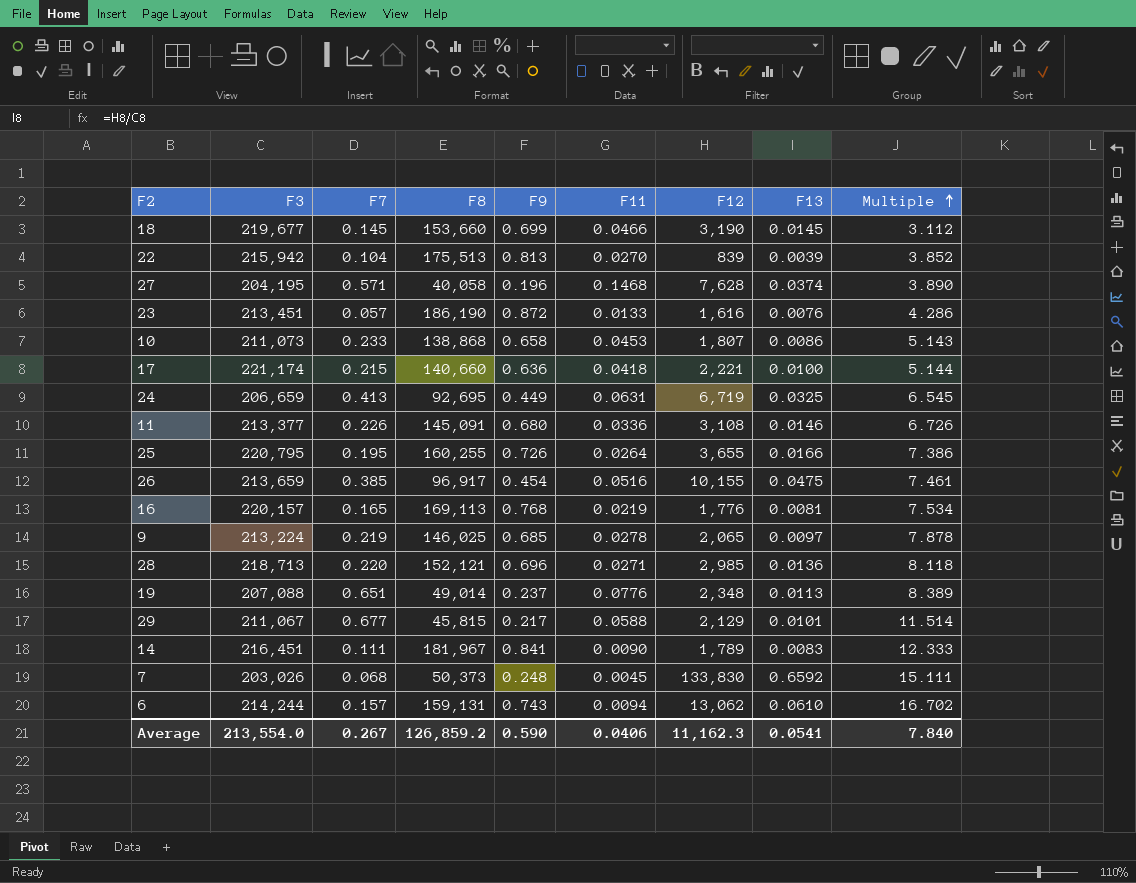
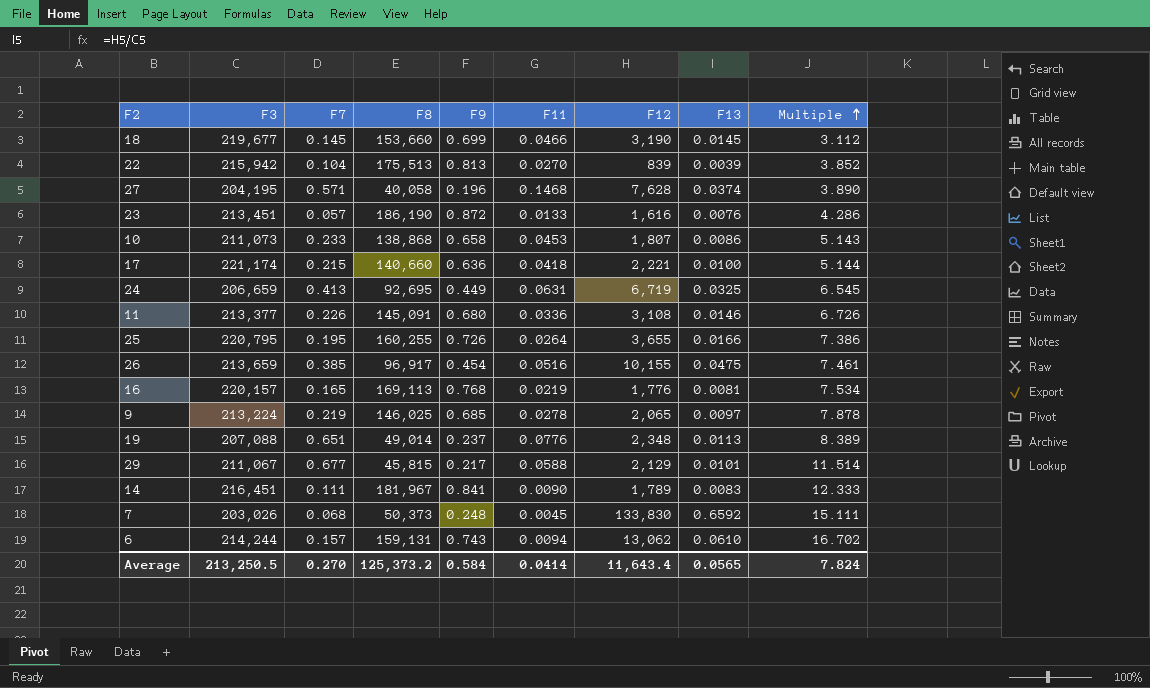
row 28: 218,713 | 0.220 | 152,121 | 0.696 | 0.0271 | 2,985 | 0.0136 | 8.118 -> none
Average | F3: 213,554.0 -> 213,250.5
Average | F7: 0.267 -> 0.270
Average | F8: 126,859.2 -> 125,373.2
Average | F9: 0.590 -> 0.584
Average | F11: 0.0406 -> 0.0414
Average | F12: 11,162.3 -> 11,643.4
Average | F13: 0.0541 -> 0.0565
Average | Multiple: 7.840 -> 7.824

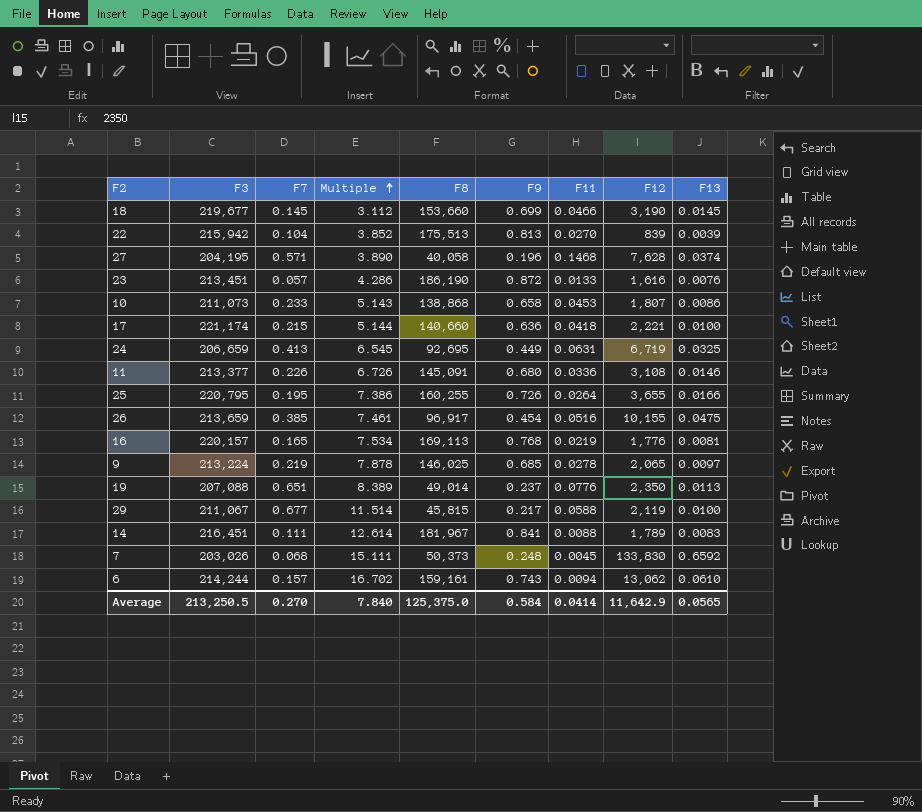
column Multiple | position: 9 -> 4
19 | F12: 2,348 -> 2,350
29 | F12: 2,129 -> 2,119
29 | F13: 0.0101 -> 0.0100
14 | Multiple: 12.333 -> 12.614
14 | F11: 0.0090 -> 0.0088
6 | F8: 159,131 -> 159,161
Average | Multiple: 7.824 -> 7.840
Average | F8: 125,373.2 -> 125,375.0
Average | F12: 11,643.4 -> 11,642.9

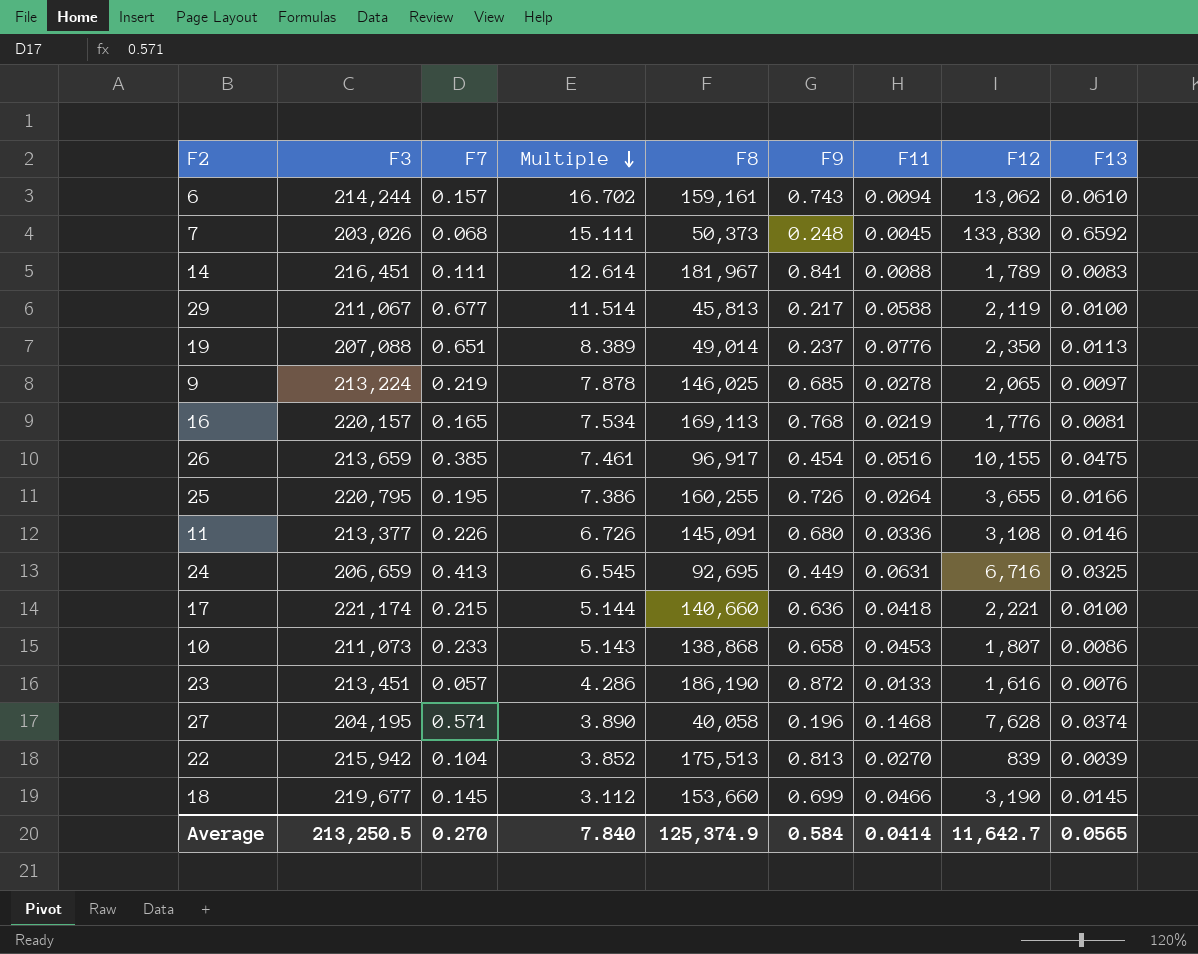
row order: Multiple ascending -> Multiple descending
29 | F8: 45,815 -> 45,813
24 | F12: 6,719 -> 6,716
Average | F8: 125,375.0 -> 125,374.9
Average | F12: 11,642.9 -> 11,642.7

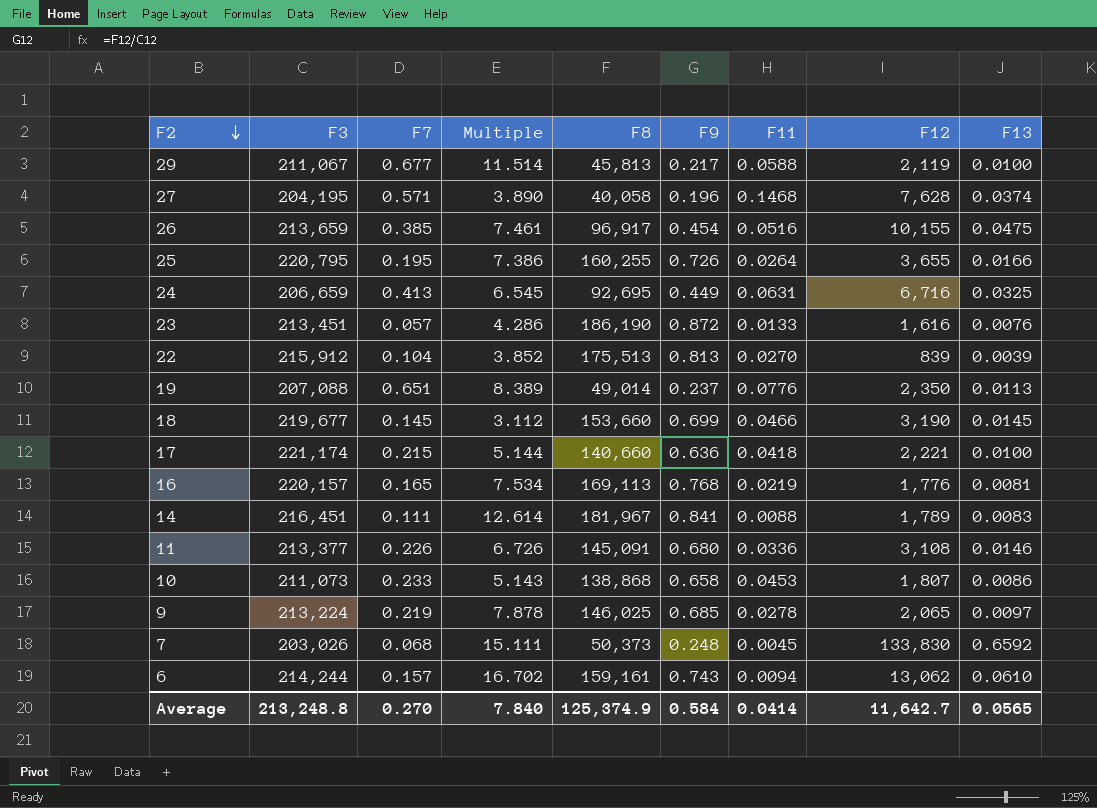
row order: Multiple descending -> F2 descending
22 | F3: 215,942 -> 215,912
Average | F3: 213,250.5 -> 213,248.8

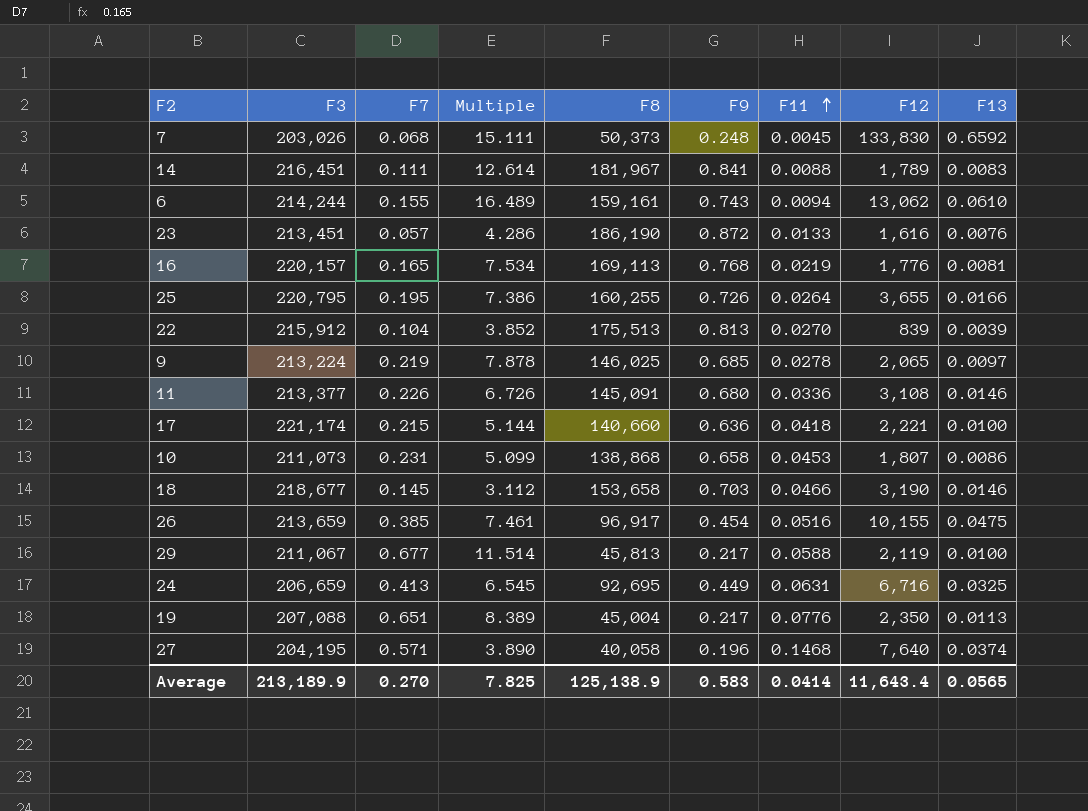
row order: F2 descending -> F11 ascending
6 | F7: 0.157 -> 0.155
6 | Multiple: 16.702 -> 16.489
10 | F7: 0.233 -> 0.231
10 | Multiple: 5.143 -> 5.099
18 | F3: 219,677 -> 218,677
18 | F8: 153,660 -> 153,658
18 | F9: 0.699 -> 0.703
18 | F13: 0.0145 -> 0.0146
19 | F8: 49,014 -> 45,004
19 | F9: 0.237 -> 0.217
27 | F12: 7,628 -> 7,640
Average | F3: 213,248.8 -> 213,189.9
Average | Multiple: 7.840 -> 7.825
Average | F8: 125,374.9 -> 125,138.9
Average | F9: 0.584 -> 0.583
Average | F12: 11,642.7 -> 11,643.4

